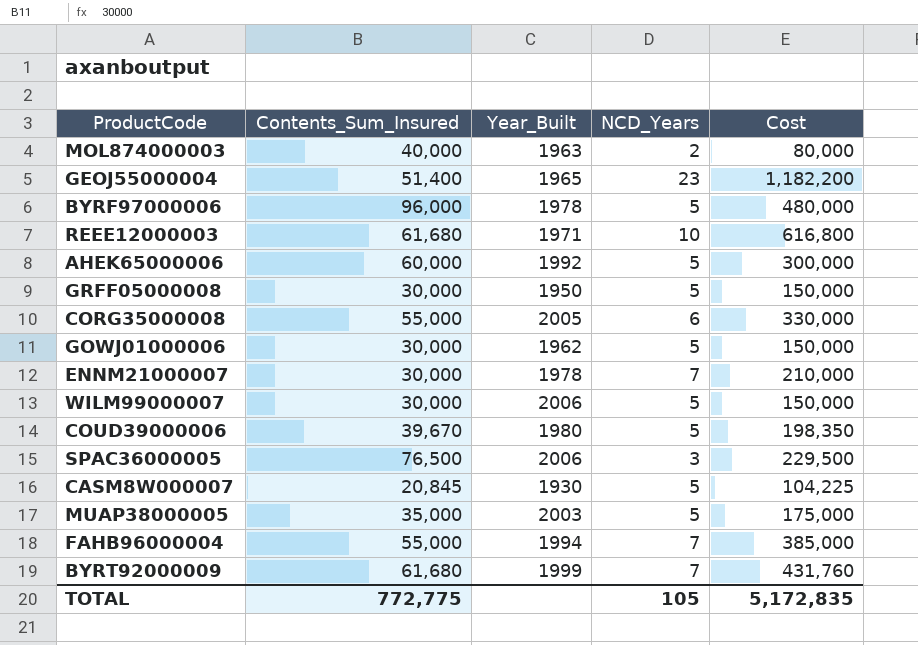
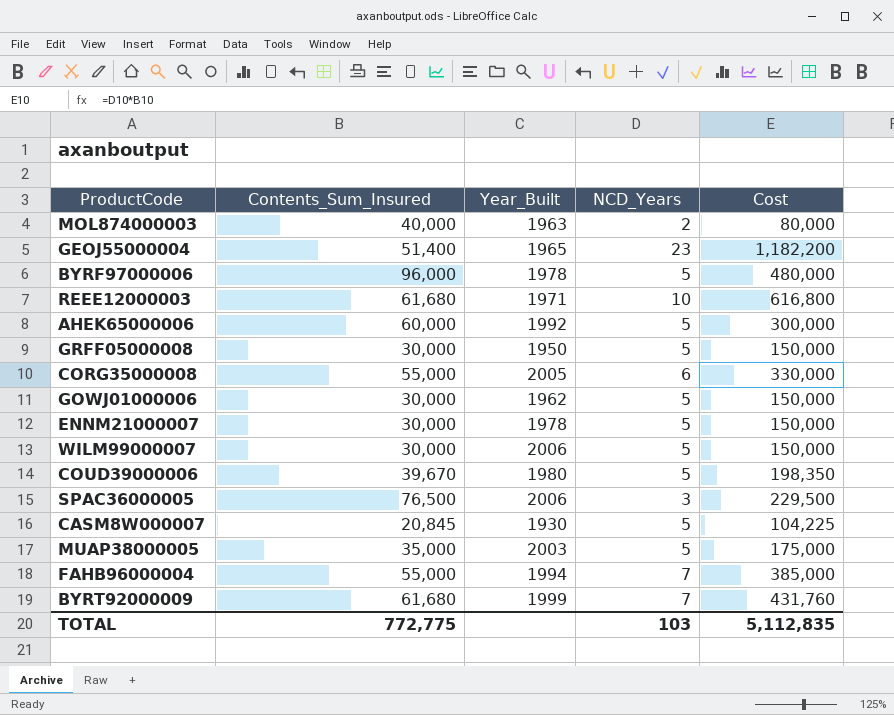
ENNM21000007 | NCD_Years: 7 -> 5
ENNM21000007 | Cost: 210,000 -> 150,000
TOTAL | NCD_Years: 105 -> 103
TOTAL | Cost: 5,172,835 -> 5,112,835

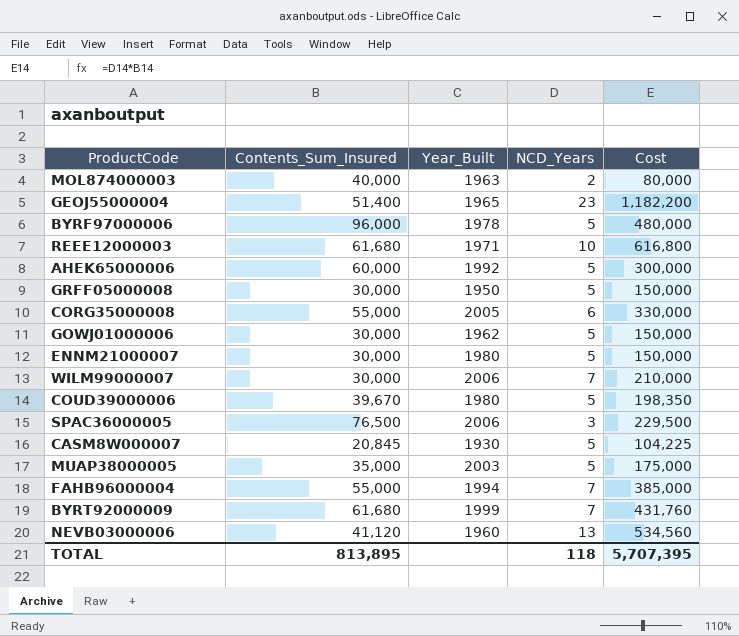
ENNM21000007 | Year_Built: 1978 -> 1980
WILM99000007 | NCD_Years: 5 -> 7
WILM99000007 | Cost: 150,000 -> 210,000
row NEVB03000006: none -> 41,120 | 1960 | 13 | 534,560
TOTAL | Contents_Sum_Insured: 772,775 -> 813,895
TOTAL | NCD_Years: 103 -> 118
TOTAL | Cost: 5,112,835 -> 5,707,395

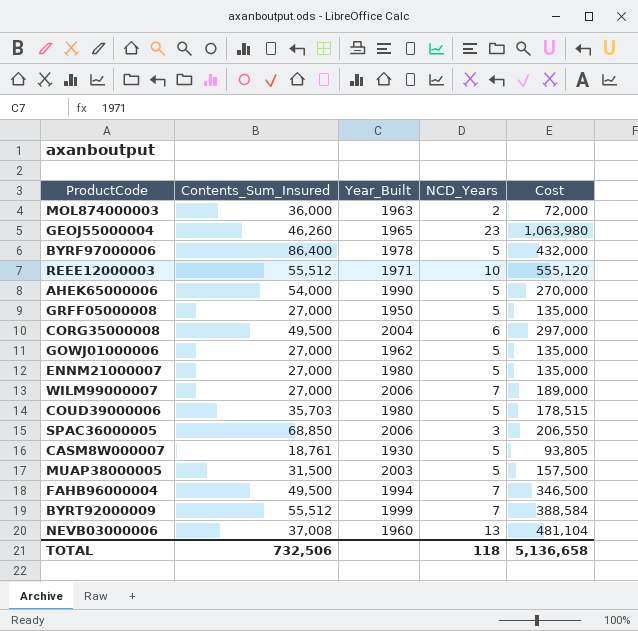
MOL874000003 | Contents_Sum_Insured: 40,000 -> 36,000
MOL874000003 | Cost: 80,000 -> 72,000
GEOJ55000004 | Contents_Sum_Insured: 51,400 -> 46,260
GEOJ55000004 | Cost: 1,182,200 -> 1,063,980
BYRF97000006 | Contents_Sum_Insured: 96,000 -> 86,400
BYRF97000006 | Cost: 480,000 -> 432,000
REEE12000003 | Contents_Sum_Insured: 61,680 -> 55,512
REEE12000003 | Cost: 616,800 -> 555,120
AHEK65000006 | Contents_Sum_Insured: 60,000 -> 54,000
AHEK65000006 | Year_Built: 1992 -> 1990
AHEK65000006 | Cost: 300,000 -> 270,000
GRFF05000008 | Contents_Sum_Insured: 30,000 -> 27,000
GRFF05000008 | Cost: 150,000 -> 135,000
CORG35000008 | Contents_Sum_Insured: 55,000 -> 49,500
CORG35000008 | Year_Built: 2005 -> 2004
CORG35000008 | Cost: 330,000 -> 297,000
GOWJ01000006 | Contents_Sum_Insured: 30,000 -> 27,000
GOWJ01000006 | Cost: 150,000 -> 135,000
ENNM21000007 | Contents_Sum_Insured: 30,000 -> 27,000
ENNM21000007 | Cost: 150,000 -> 135,000
WILM99000007 | Contents_Sum_Insured: 30,000 -> 27,000
WILM99000007 | Cost: 210,000 -> 189,000
COUD39000006 | Contents_Sum_Insured: 39,670 -> 35,703
COUD39000006 | Cost: 198,350 -> 178,515
SPAC36000005 | Contents_Sum_Insured: 76,500 -> 68,850
SPAC36000005 | Cost: 229,500 -> 206,550
CASM8W000007 | Contents_Sum_Insured: 20,845 -> 18,761
CASM8W000007 | Cost: 104,225 -> 93,805
MUAP38000005 | Contents_Sum_Insured: 35,000 -> 31,500
MUAP38000005 | Cost: 175,000 -> 157,500
FAHB96000004 | Contents_Sum_Insured: 55,000 -> 49,500
FAHB96000004 | Cost: 385,000 -> 346,500
BYRT92000009 | Contents_Sum_Insured: 61,680 -> 55,512
BYRT92000009 | Cost: 431,760 -> 388,584
NEVB03000006 | Contents_Sum_Insured: 41,120 -> 37,008
NEVB03000006 | Cost: 534,560 -> 481,104
TOTAL | Contents_Sum_Insured: 813,895 -> 732,506
TOTAL | Cost: 5,707,395 -> 5,136,658

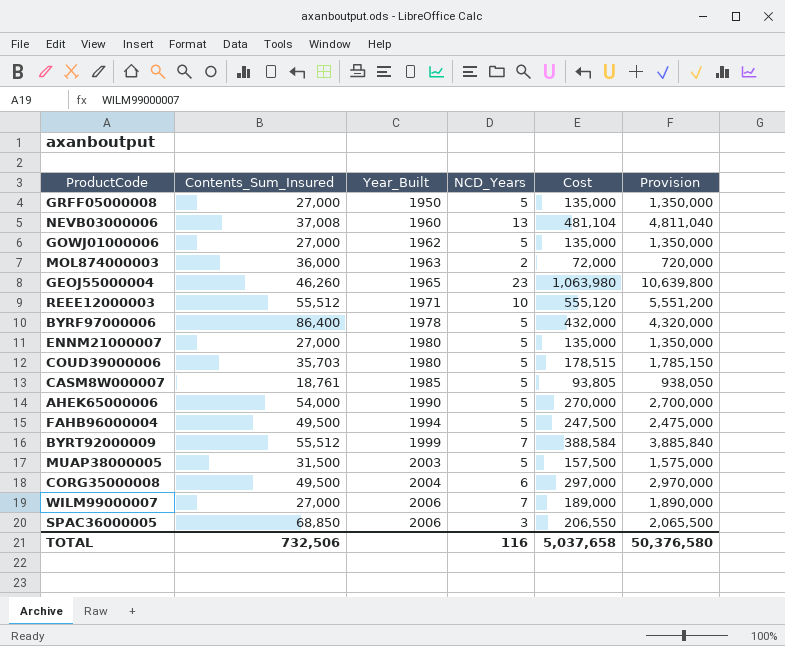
row order: none -> Year_Built ascending
column Provision | formula: none -> [Cost] * 10
CASM8W000007 | Year_Built: 1930 -> 1985
FAHB96000004 | NCD_Years: 7 -> 5
FAHB96000004 | Cost: 346,500 -> 247,500
TOTAL | NCD_Years: 118 -> 116
TOTAL | Cost: 5,136,658 -> 5,037,658

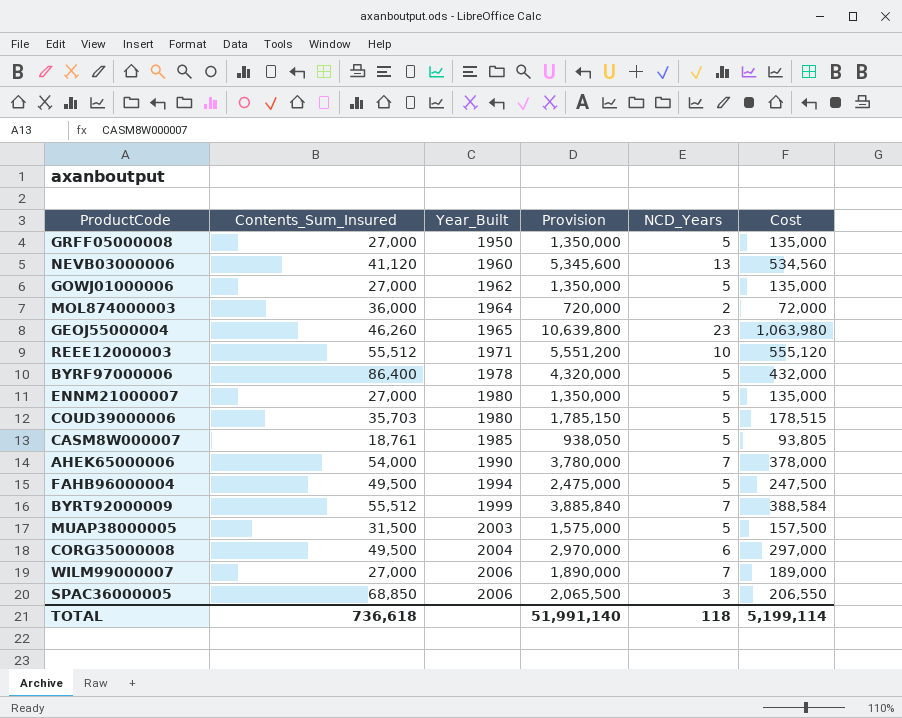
column Provision | position: 6 -> 4
NEVB03000006 | Contents_Sum_Insured: 37,008 -> 41,120
NEVB03000006 | Provision: 4,811,040 -> 5,345,600
NEVB03000006 | Cost: 481,104 -> 534,560
MOL874000003 | Year_Built: 1963 -> 1964
AHEK65000006 | Provision: 2,700,000 -> 3,780,000
AHEK65000006 | NCD_Years: 5 -> 7
AHEK65000006 | Cost: 270,000 -> 378,000
TOTAL | Contents_Sum_Insured: 732,506 -> 736,618
TOTAL | Provision: 50,376,580 -> 51,991,140
TOTAL | NCD_Years: 116 -> 118
TOTAL | Cost: 5,037,658 -> 5,199,114

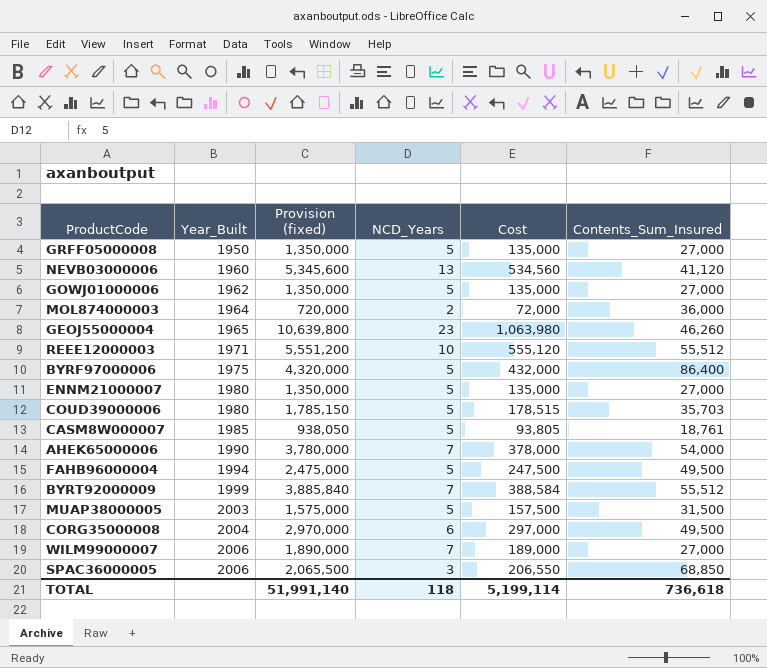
column name: Provision -> Provision (fixed)
column Contents_Sum_Insured | position: 2 -> 6
BYRF97000006 | Year_Built: 1978 -> 1975

